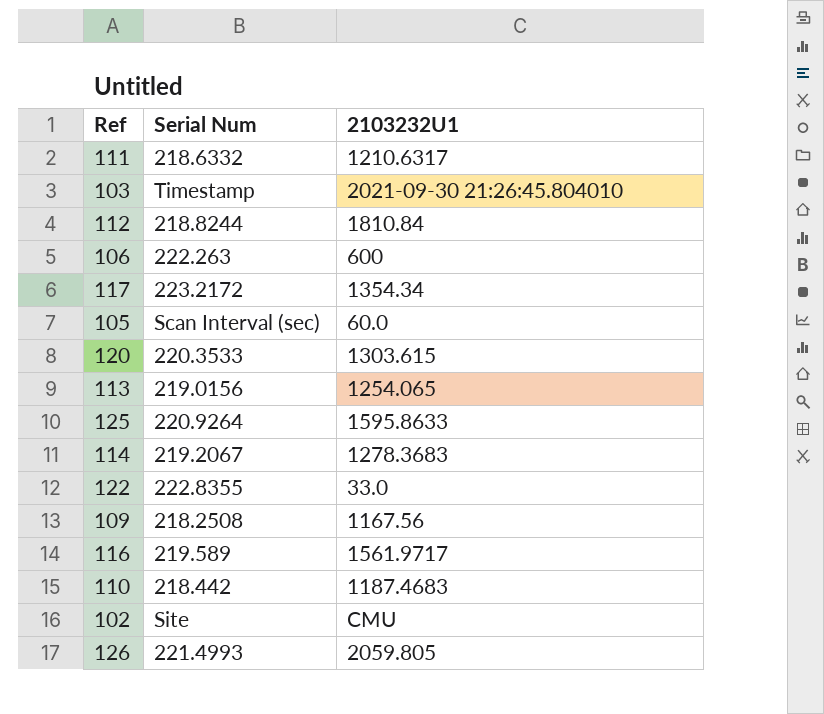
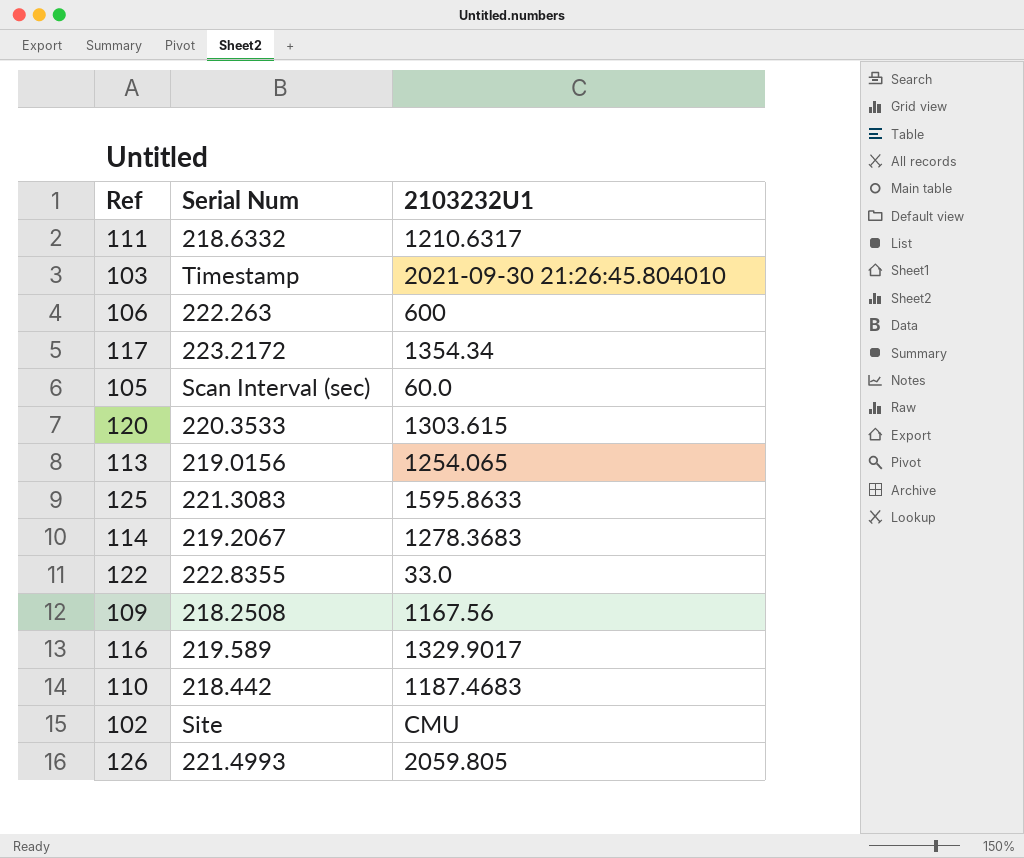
row 112: 218.8244 | 1810.84 -> none
125 | Serial Num: 220.9264 -> 221.3083
116 | 2103232U1: 1561.9717 -> 1329.9017

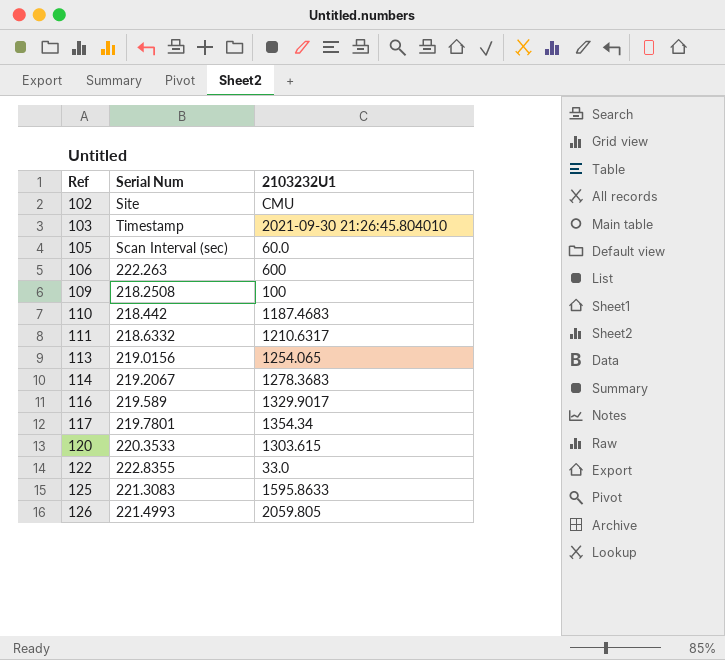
row order: none -> Ref ascending
109 | 2103232U1: 1167.56 -> 100
117 | Serial Num: 223.2172 -> 219.7801

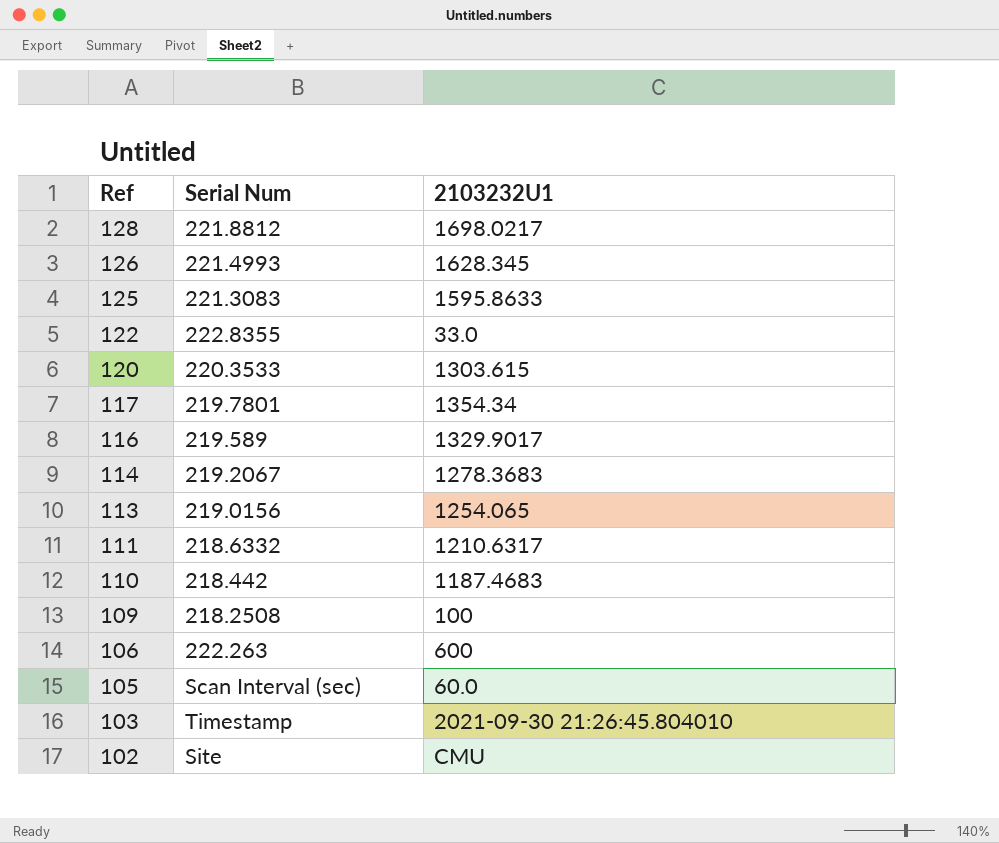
row order: Ref ascending -> Ref descending
row 128: none -> 221.8812 | 1698.0217
126 | 2103232U1: 2059.805 -> 1628.345

